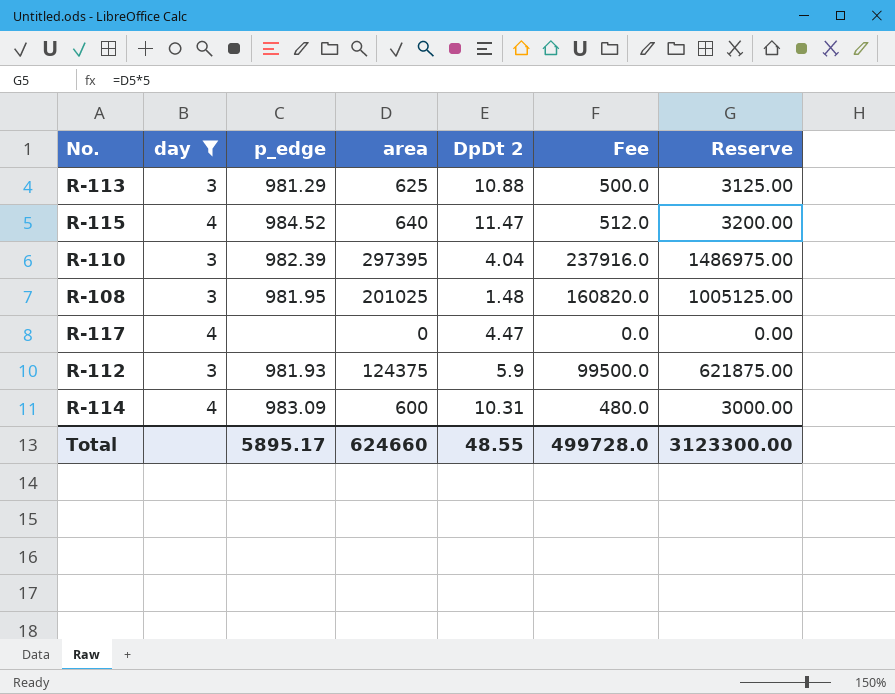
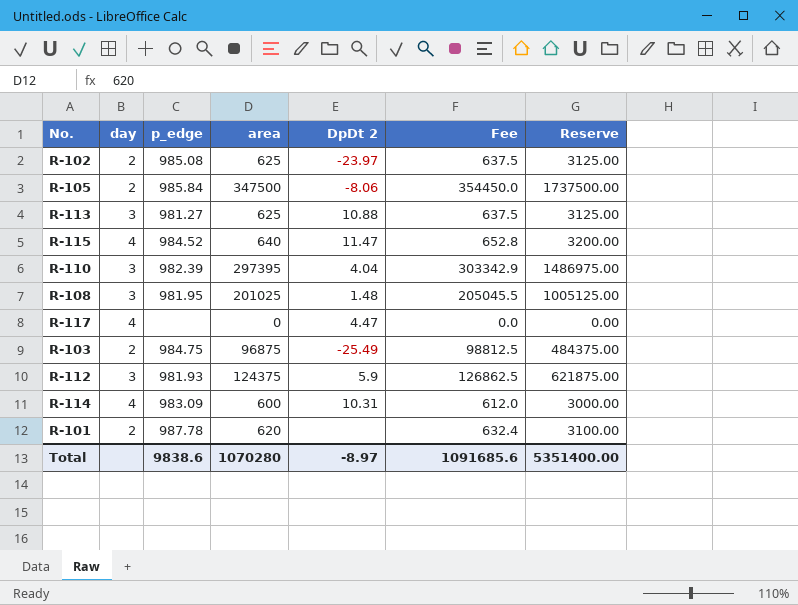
filter: day != 2 -> none
column Fee | formula: [area] * 0.8 -> [area] * 1.02
R-113 | p_edge: 981.29 -> 981.27
Total | p_edge: 5895.17 -> 9838.6
Total | area: 624660 -> 1070280
Total | DpDt 2: 48.55 -> -8.97
Total | Fee: 499728.0 -> 1091685.6
Total | Reserve: 3123300.00 -> 5351400.00

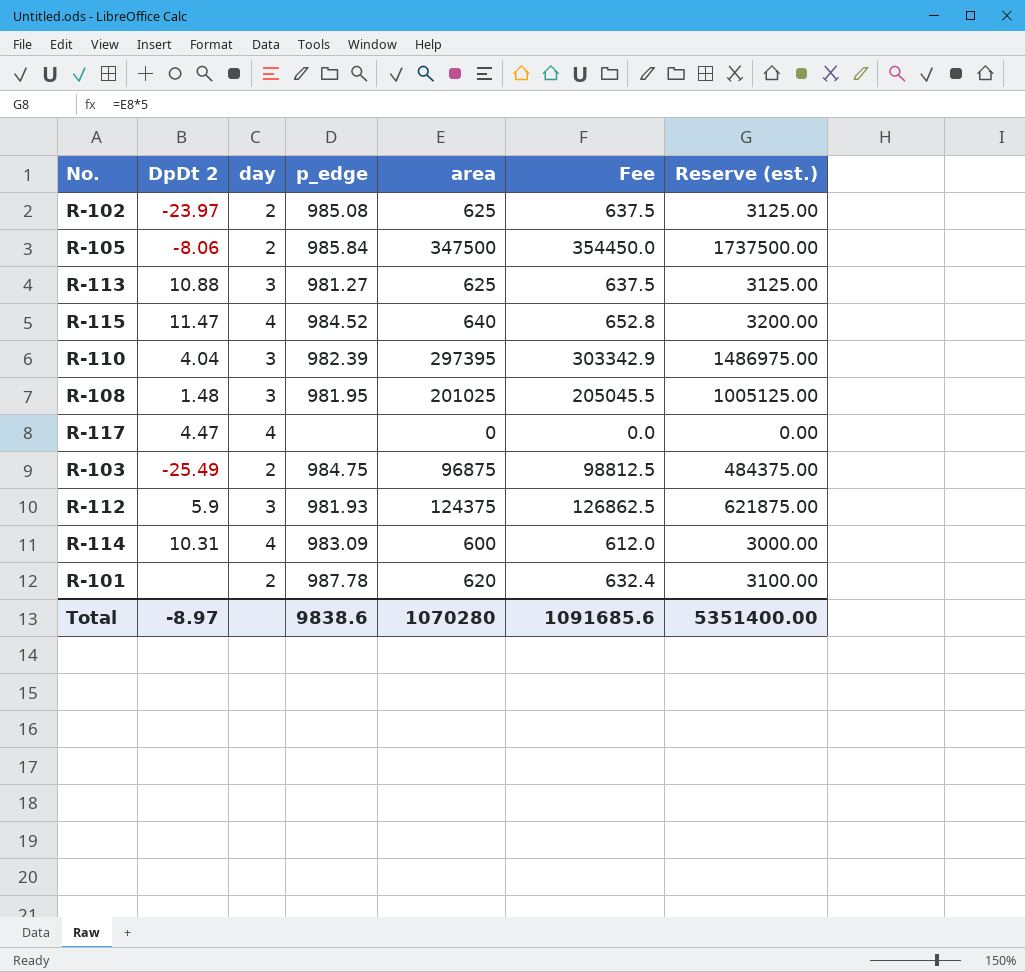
column DpDt 2 | position: 5 -> 2
column name: Reserve -> Reserve (est.)

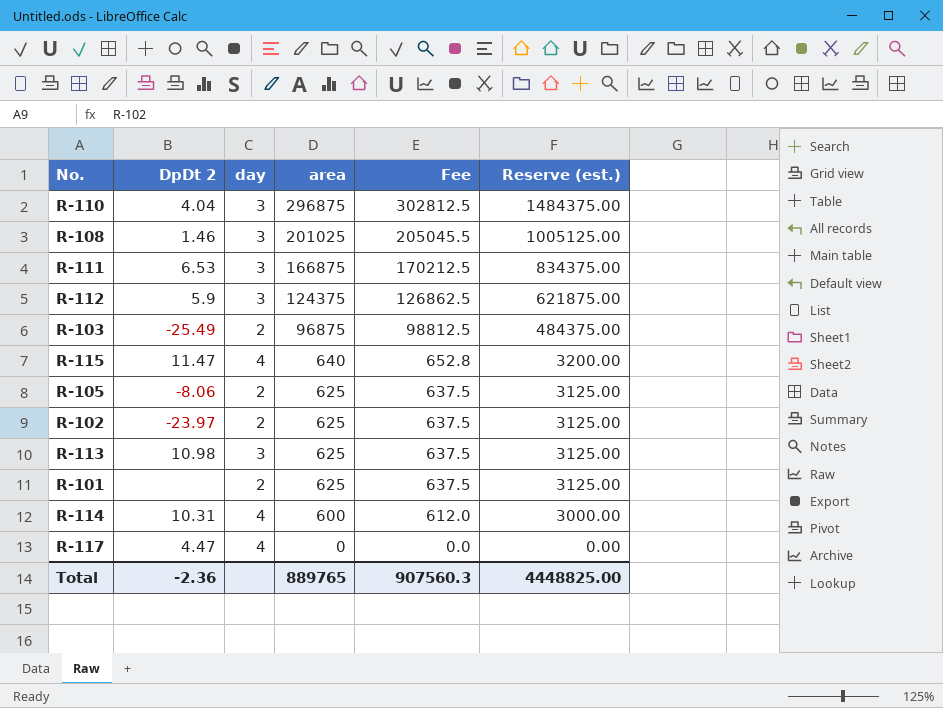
row order: none -> area descending
column p_edge | position: 4 -> none
R-110 | area: 297395 -> 296875
R-110 | Fee: 303342.9 -> 302812.5
R-110 | Reserve (est.): 1486975.00 -> 1484375.00
R-108 | DpDt 2: 1.48 -> 1.46
row R-111: none -> 6.53 | 3 | 166875 | 170212.5 | 834375.00
R-105 | area: 347500 -> 625
R-105 | Fee: 354450.0 -> 637.5
R-105 | Reserve (est.): 1737500.00 -> 3125.00
R-113 | DpDt 2: 10.88 -> 10.98
R-101 | area: 620 -> 625
R-101 | Fee: 632.4 -> 637.5
R-101 | Reserve (est.): 3100.00 -> 3125.00
Total | DpDt 2: -8.97 -> -2.36
Total | area: 1070280 -> 889765
Total | Fee: 1091685.6 -> 907560.3
Total | Reserve (est.): 5351400.00 -> 4448825.00

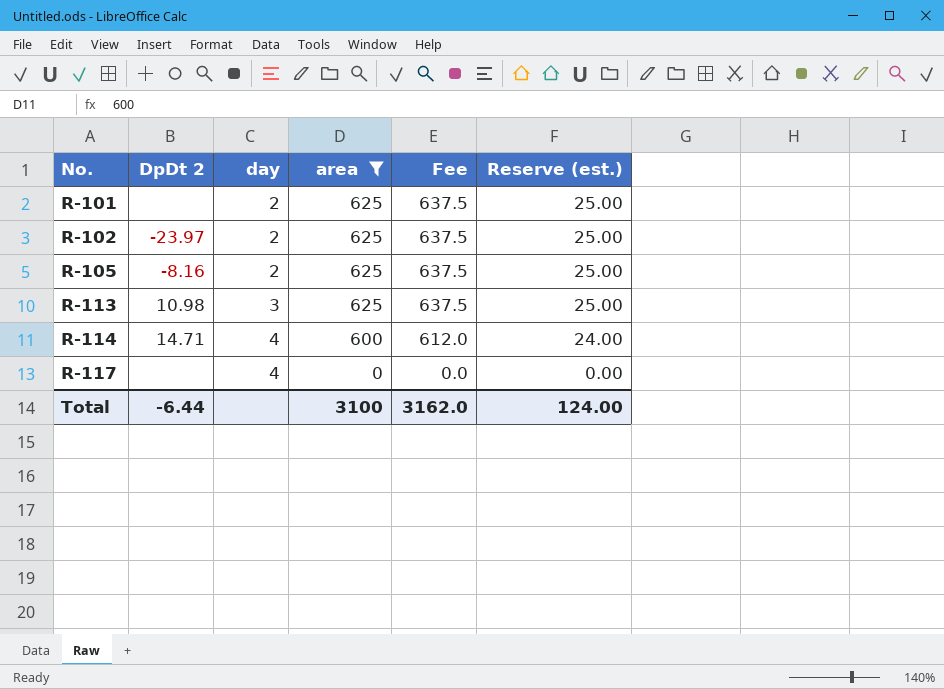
filter: none -> area <= 625
row order: area descending -> No. ascending
column Reserve (est.) | formula: [area] * 5 -> [area] * 0.04
R-105 | DpDt 2: -8.06 -> -8.16
R-114 | DpDt 2: 10.31 -> 14.71
R-117 | DpDt 2: 4.47 -> none
Total | DpDt 2: -2.36 -> -6.44
Total | area: 889765 -> 3100
Total | Fee: 907560.3 -> 3162.0
Total | Reserve (est.): 4448825.00 -> 124.00

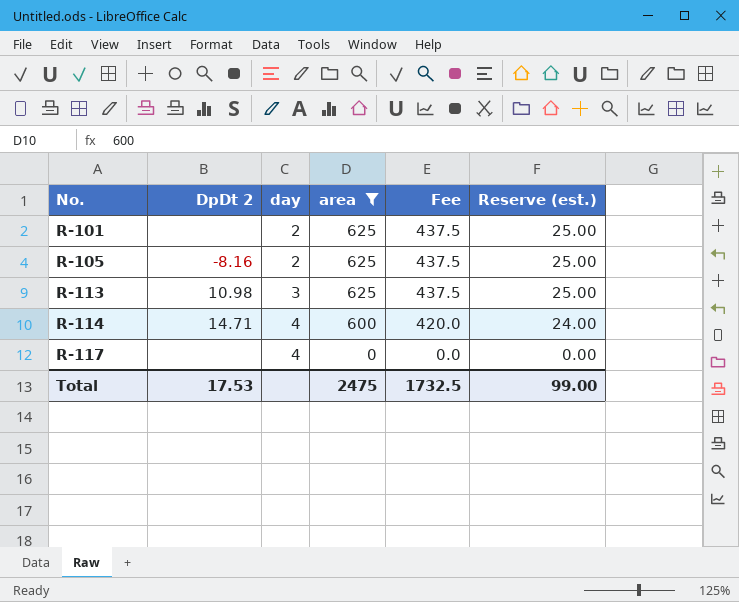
column Fee | formula: [area] * 1.02 -> [area] * 0.7
row R-102: -23.97 | 2 | 625 | 637.5 | 25.00 -> none
Total | DpDt 2: -6.44 -> 17.53
Total | area: 3100 -> 2475
Total | Fee: 3162.0 -> 1732.5
Total | Reserve (est.): 124.00 -> 99.00

